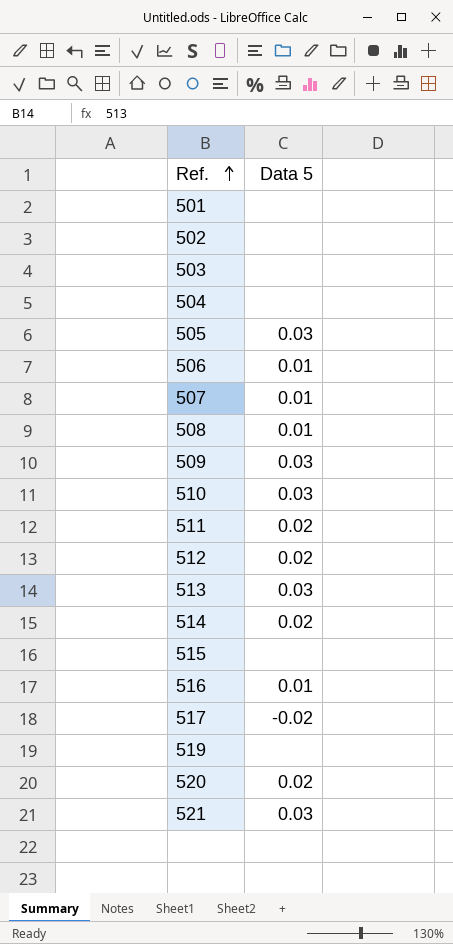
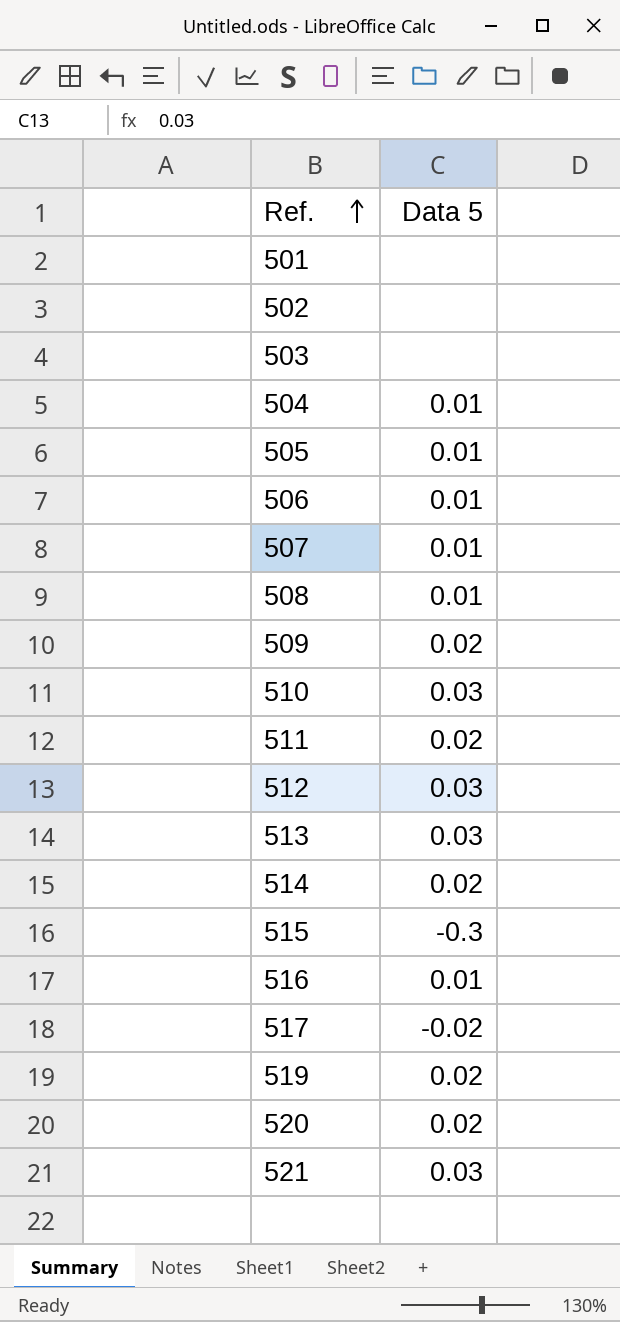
504 | Data 5: none -> 0.01
505 | Data 5: 0.03 -> 0.01
509 | Data 5: 0.03 -> 0.02
512 | Data 5: 0.02 -> 0.03
515 | Data 5: none -> -0.3
519 | Data 5: none -> 0.02

